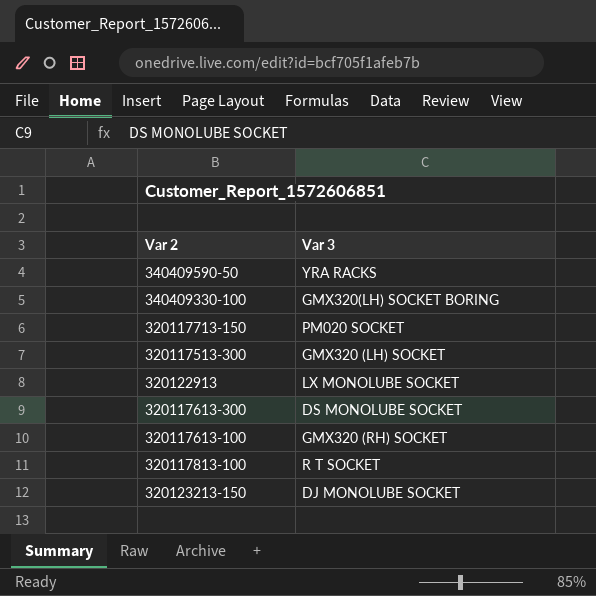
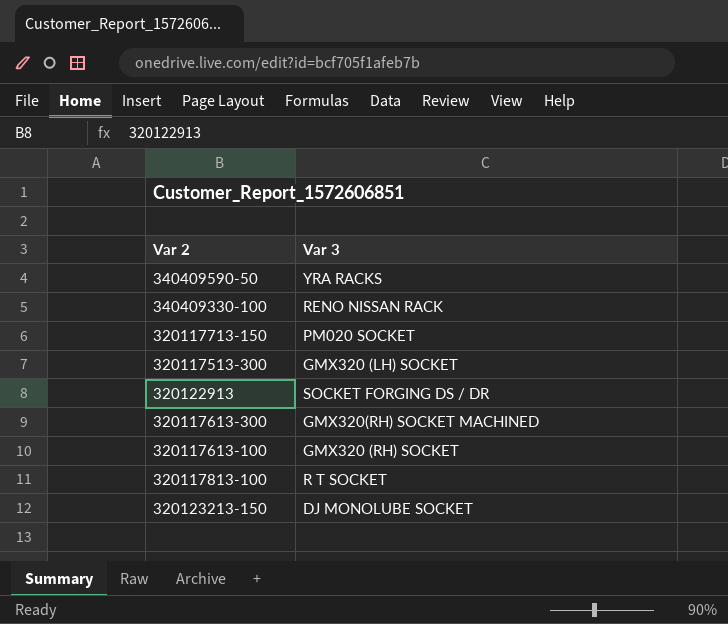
340409330-100 | Var 3: GMX320(LH) SOCKET BORING -> RENO NISSAN RACK
320122913 | Var 3: LX MONOLUBE SOCKET -> SOCKET FORGING DS / DR
320117613-300 | Var 3: DS MONOLUBE SOCKET -> GMX320(RH) SOCKET MACHINED

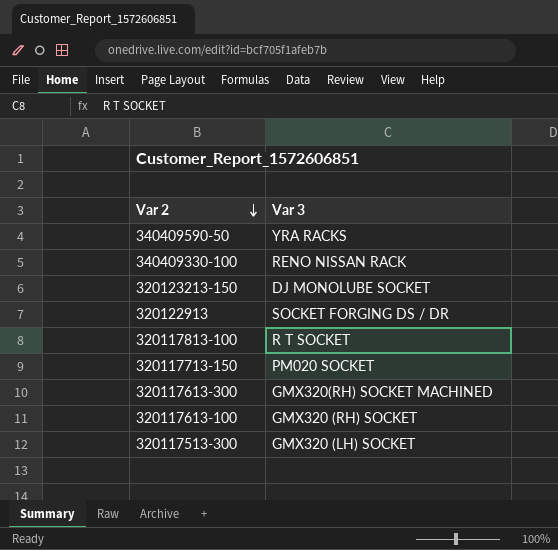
row order: none -> Var 2 descending

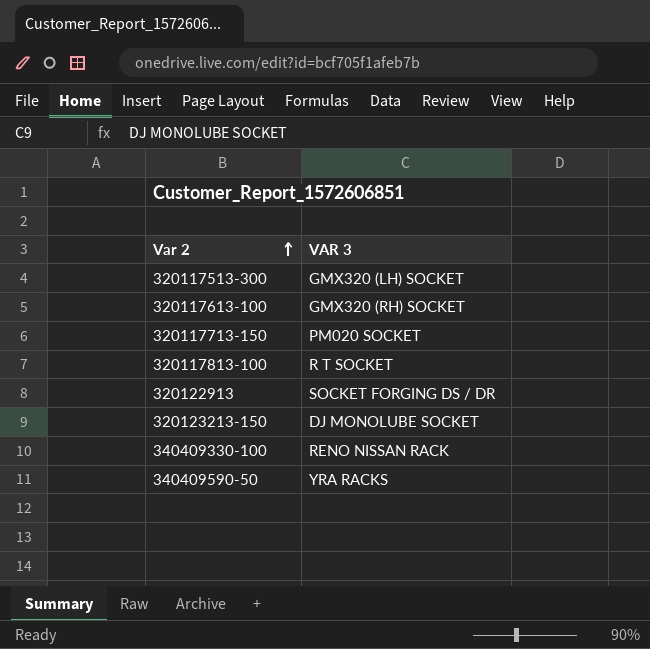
row order: Var 2 descending -> Var 2 ascending
column name: Var 3 -> VAR 3
row 320117613-300: GMX320(RH) SOCKET MACHINED -> none

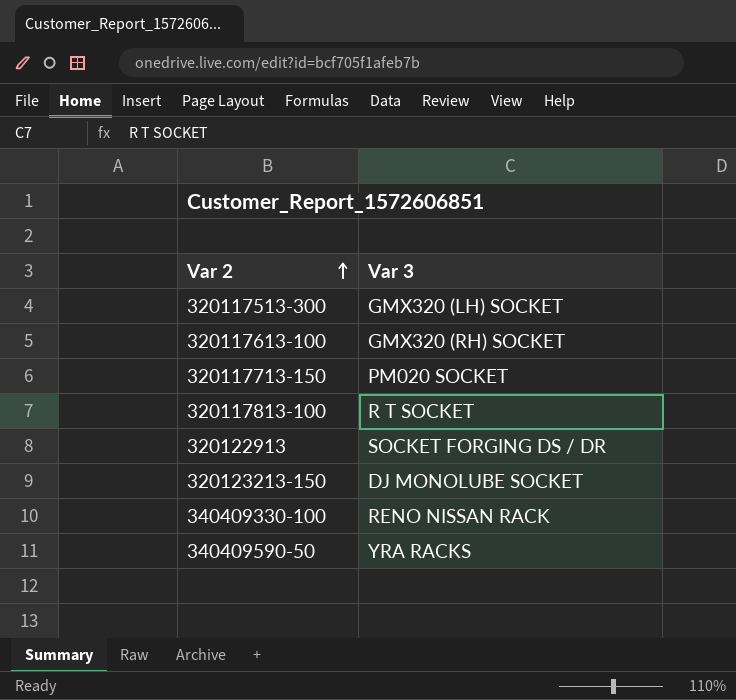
column name: VAR 3 -> Var 3

